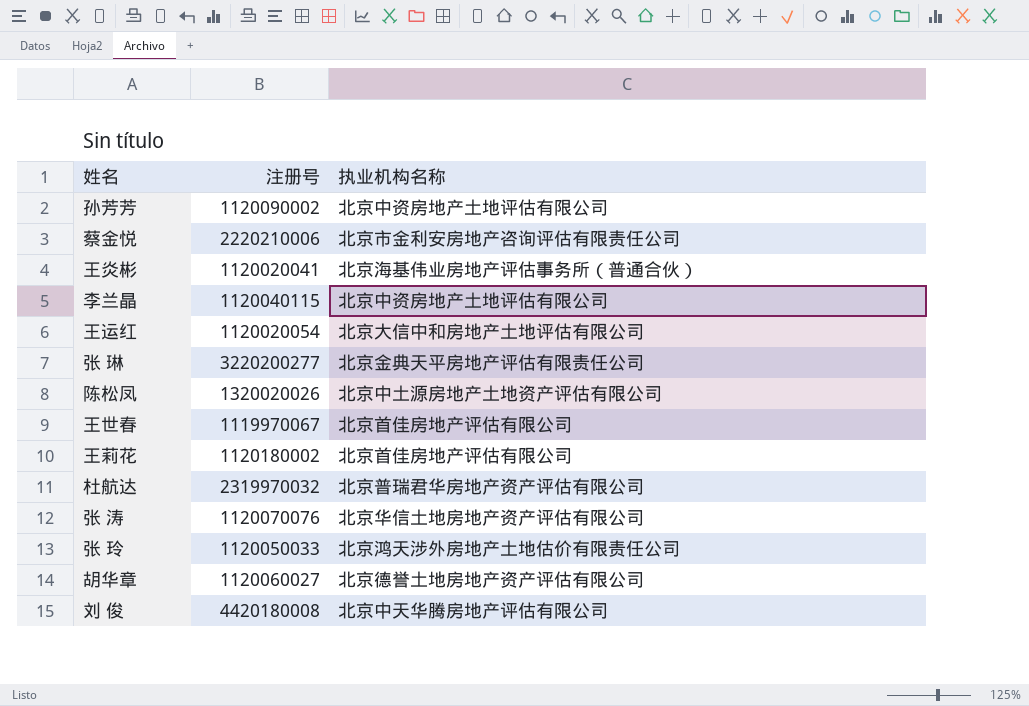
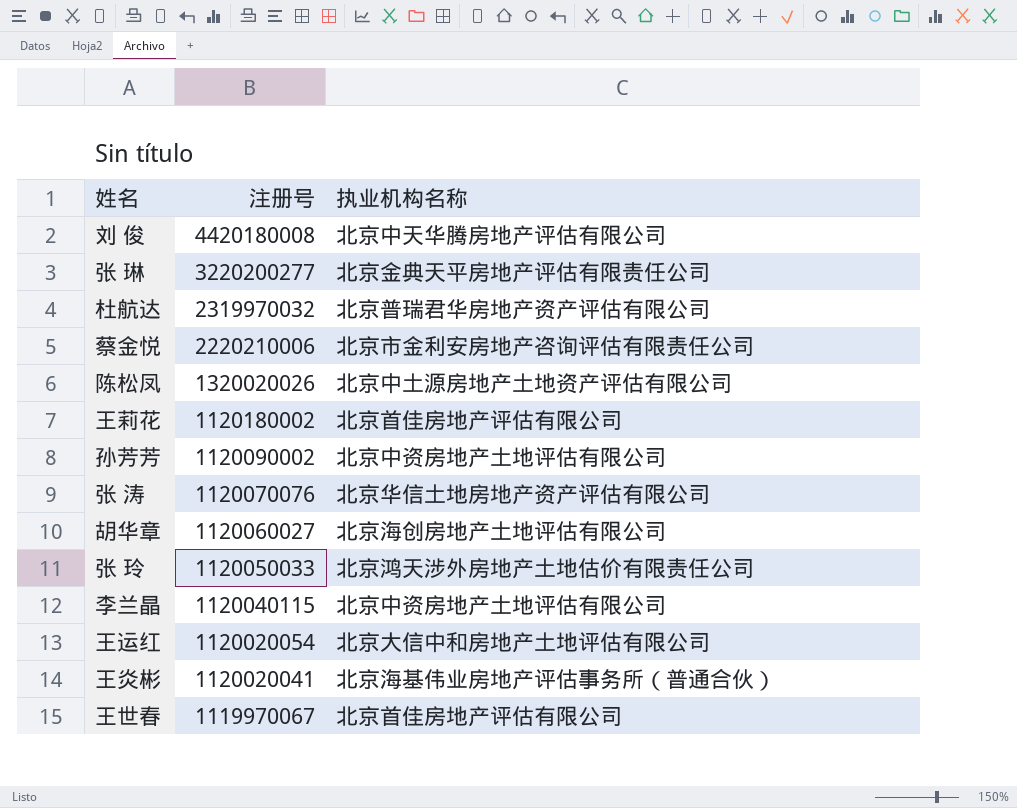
row order: none -> 注册号 descending
胡华章 | 执业机构名称: 北京德誉土地房地产资产评估有限公司 -> 北京海创房地产土地评估有限公司

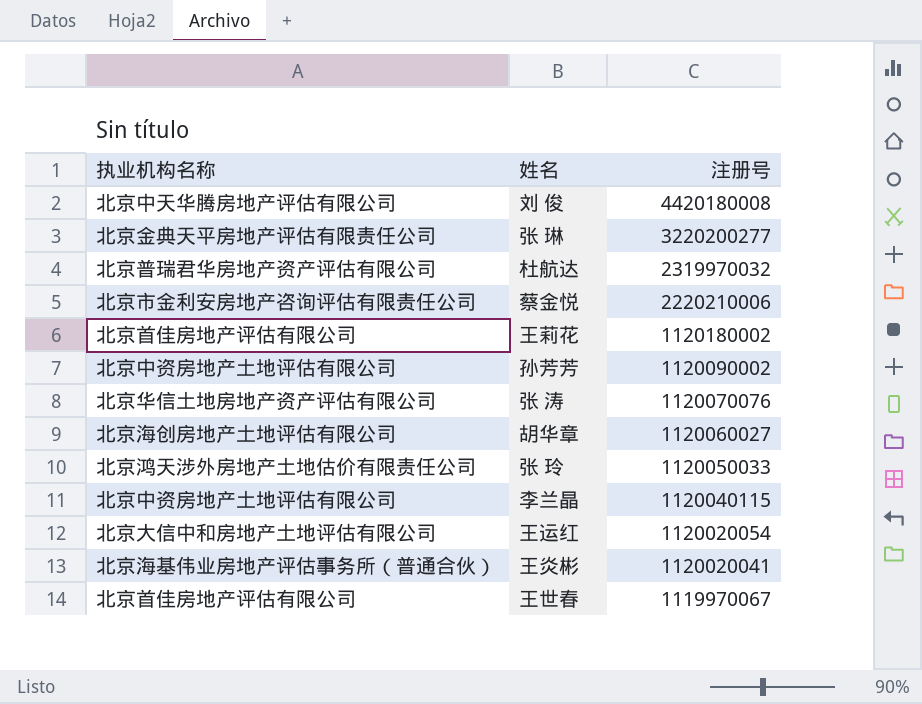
column 执业机构名称 | position: 3 -> 1
row 陈松凤: 1320020026 | 北京中土源房地产土地资产评估有限公司 -> none

